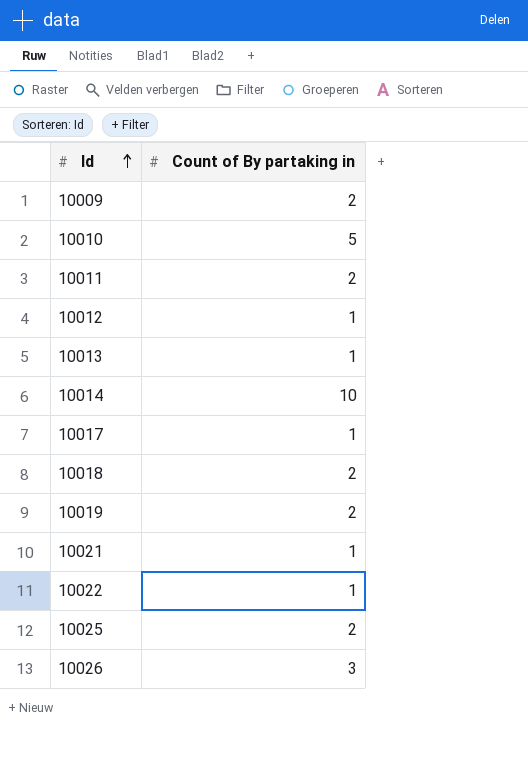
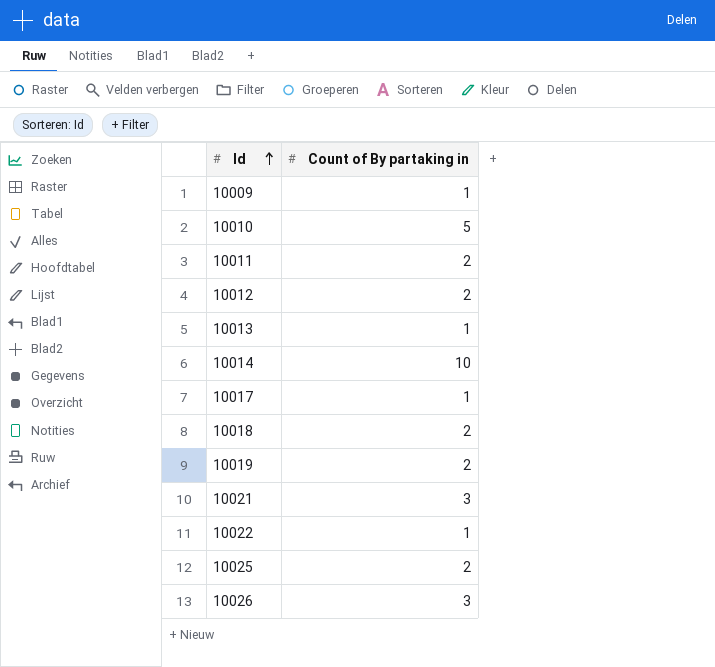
10009 | Count of By partaking in: 2 -> 1
10012 | Count of By partaking in: 1 -> 2
10021 | Count of By partaking in: 1 -> 3

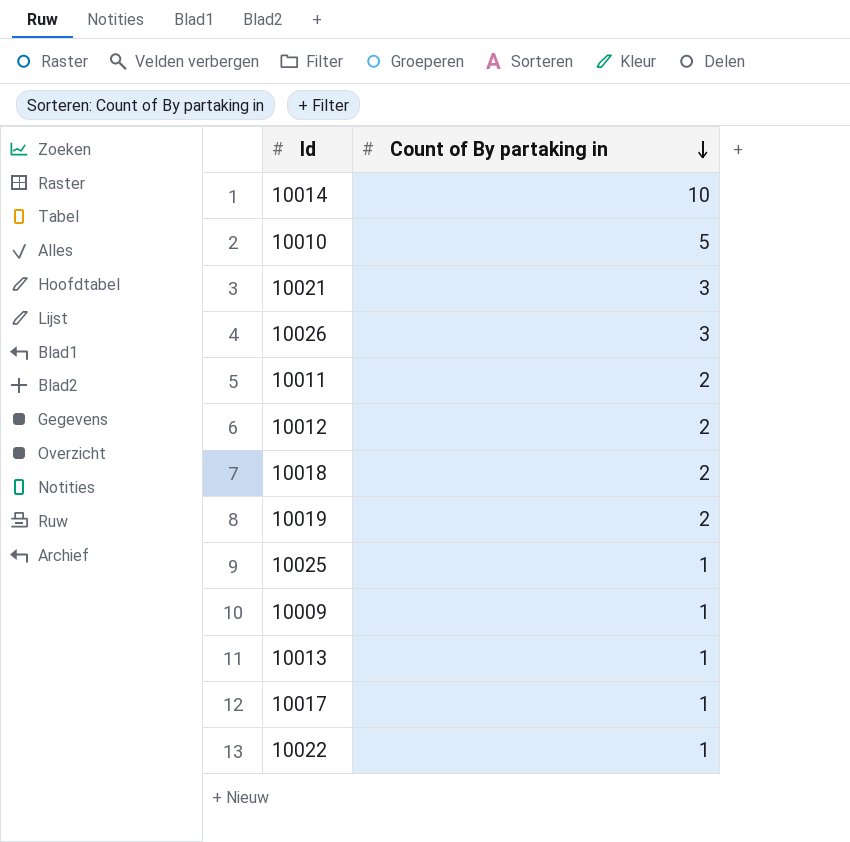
row order: Id ascending -> Count of By partaking in descending
10025 | Count of By partaking in: 2 -> 1

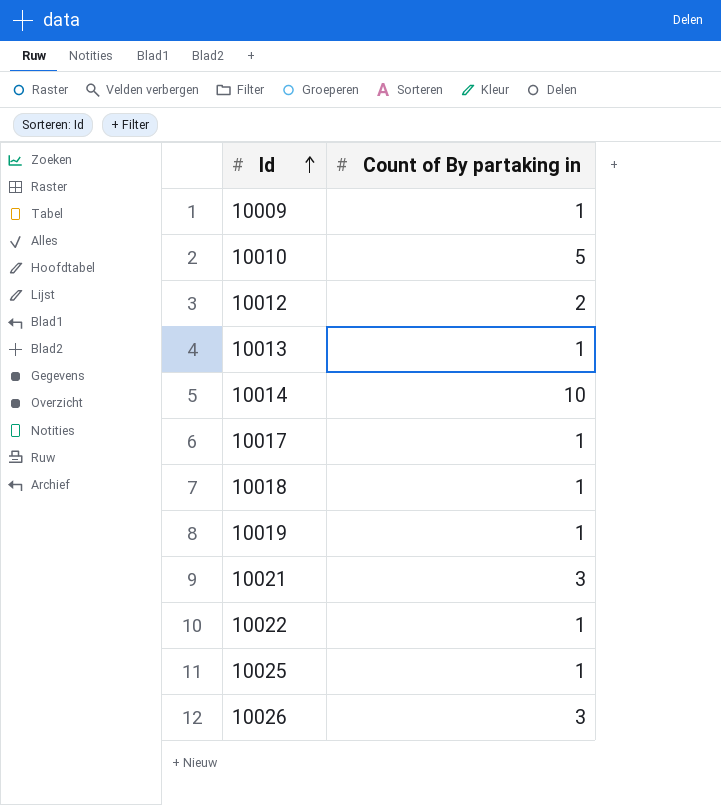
row order: Count of By partaking in descending -> Id ascending
row 10011: 2 -> none
10018 | Count of By partaking in: 2 -> 1
10019 | Count of By partaking in: 2 -> 1

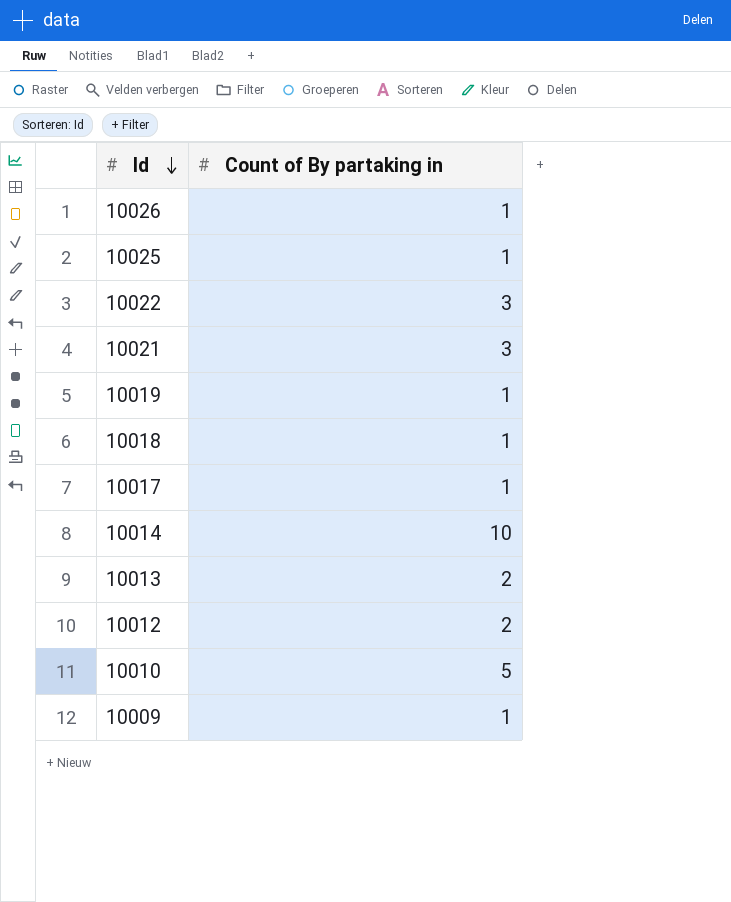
row order: Id ascending -> Id descending
10026 | Count of By partaking in: 3 -> 1
10022 | Count of By partaking in: 1 -> 3
10013 | Count of By partaking in: 1 -> 2

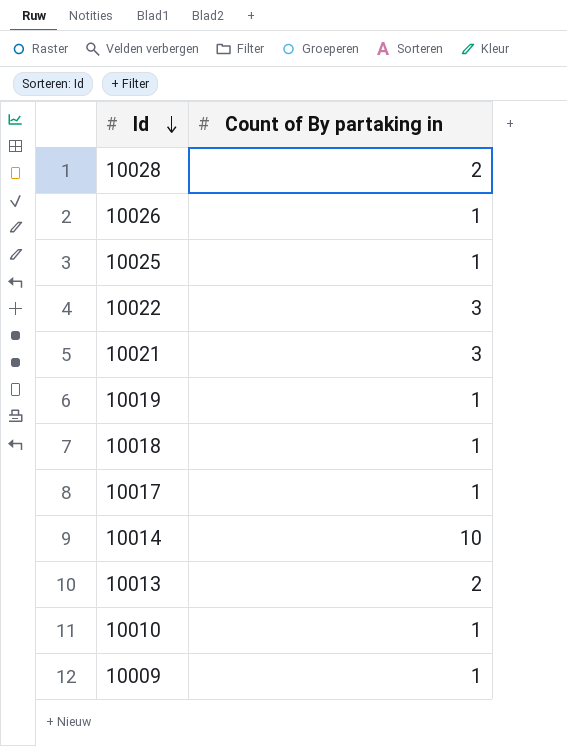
row 10012: 2 -> none
row 10028: none -> 2
10010 | Count of By partaking in: 5 -> 1

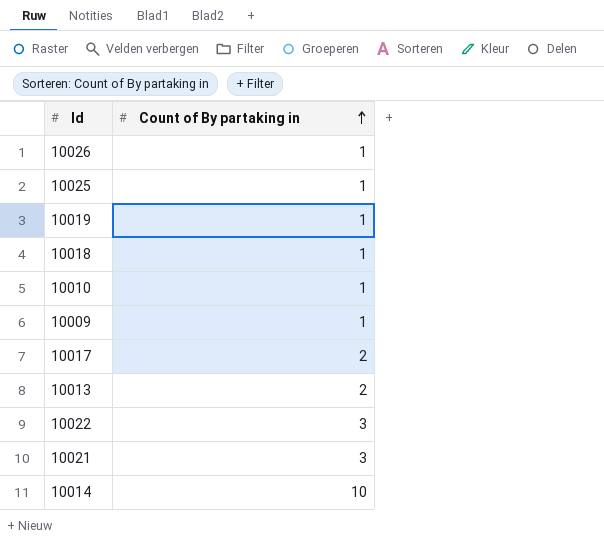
row order: Id descending -> Count of By partaking in ascending
row 10028: 2 -> none
10017 | Count of By partaking in: 1 -> 2

